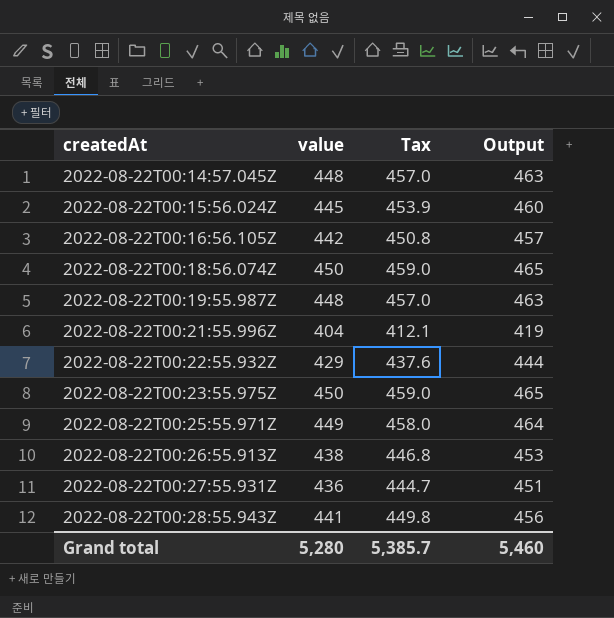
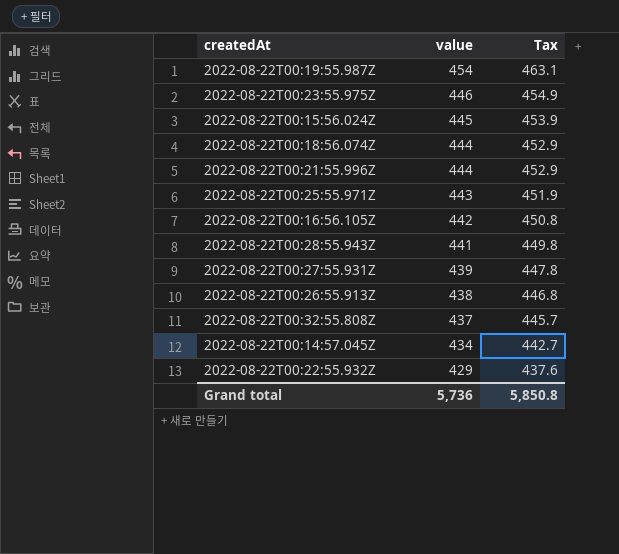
row order: createdAt ascending -> value descending
column Output | formula: [value] + 15 -> none
2022-08-22T00:19:55.987Z | value: 448 -> 454
2022-08-22T00:19:55.987Z | Tax: 457.0 -> 463.1
2022-08-22T00:23:55.975Z | value: 450 -> 446
2022-08-22T00:23:55.975Z | Tax: 459.0 -> 454.9
2022-08-22T00:18:56.074Z | value: 450 -> 444
2022-08-22T00:18:56.074Z | Tax: 459.0 -> 452.9
2022-08-22T00:21:55.996Z | value: 404 -> 444
2022-08-22T00:21:55.996Z | Tax: 412.1 -> 452.9
2022-08-22T00:25:55.971Z | value: 449 -> 443
2022-08-22T00:25:55.971Z | Tax: 458.0 -> 451.9
2022-08-22T00:27:55.931Z | value: 436 -> 439
2022-08-22T00:27:55.931Z | Tax: 444.7 -> 447.8
row 2022-08-22T00:32:55.808Z: none -> 437 | 445.7
2022-08-22T00:14:57.045Z | value: 448 -> 434
2022-08-22T00:14:57.045Z | Tax: 457.0 -> 442.7
Grand total | value: 5,280 -> 5,736
Grand total | Tax: 5,385.7 -> 5,850.8

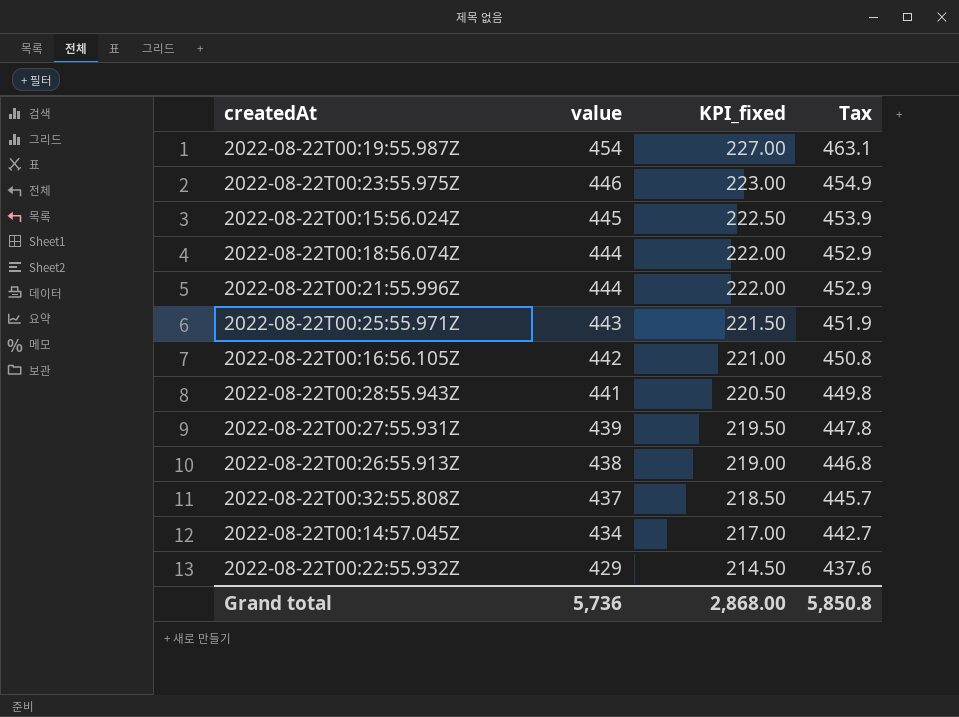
column KPI_fixed | formula: none -> [value] * 0.5

